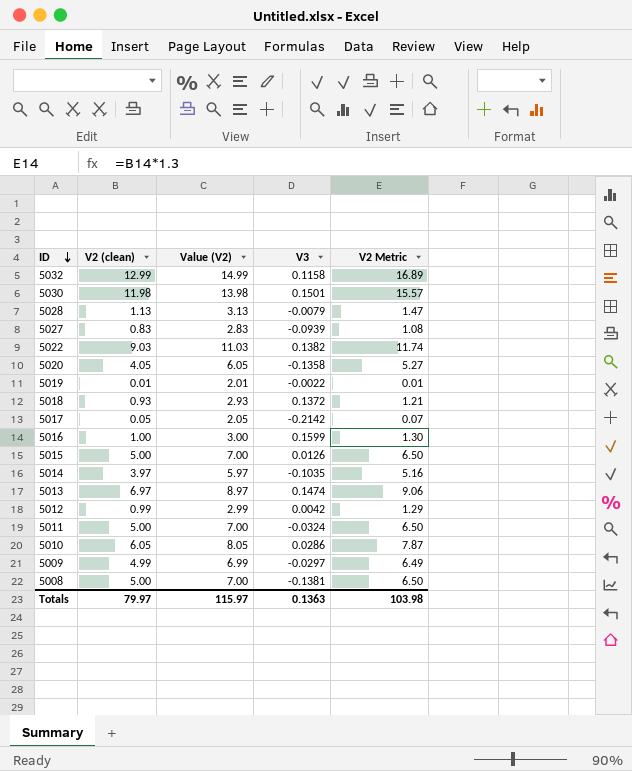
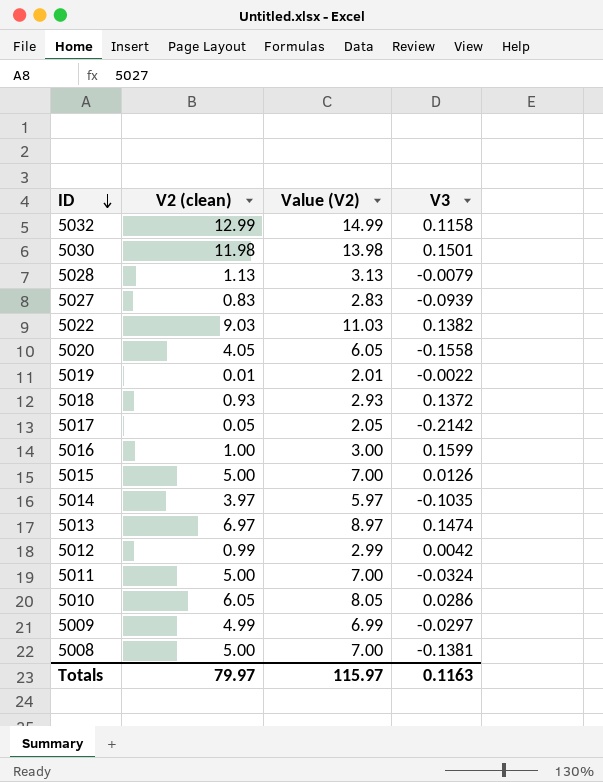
column V2 Metric | formula: [V2 (clean)] * 1.3 -> none
5020 | V3: -0.1358 -> -0.1558
Totals | V3: 0.1363 -> 0.1163

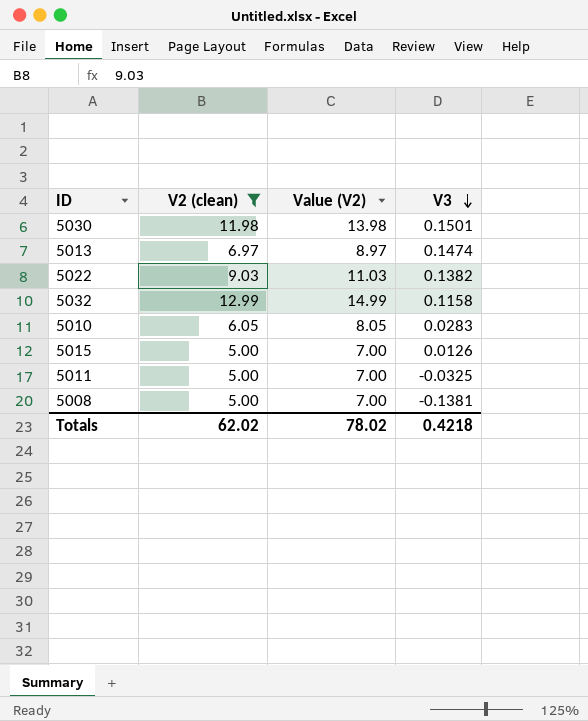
filter: none -> V2 (clean) >= 5.00
row order: ID descending -> V3 descending
5010 | V3: 0.0286 -> 0.0283
5011 | V3: -0.0324 -> -0.0325
Totals | V2 (clean): 79.97 -> 62.02
Totals | Value (V2): 115.97 -> 78.02
Totals | V3: 0.1163 -> 0.4218

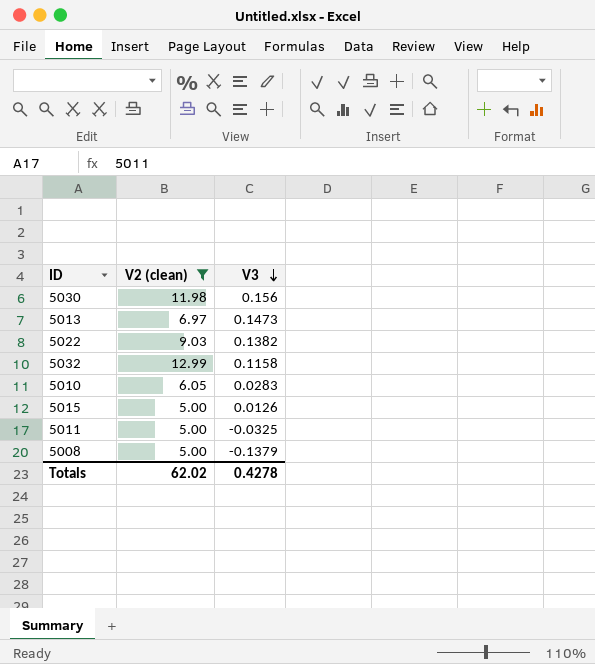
column Value (V2) | formula: [V2 (clean)] + 2 -> none
5030 | V3: 0.1501 -> 0.156
5013 | V3: 0.1474 -> 0.1473
5008 | V3: -0.1381 -> -0.1379
Totals | V3: 0.4218 -> 0.4278

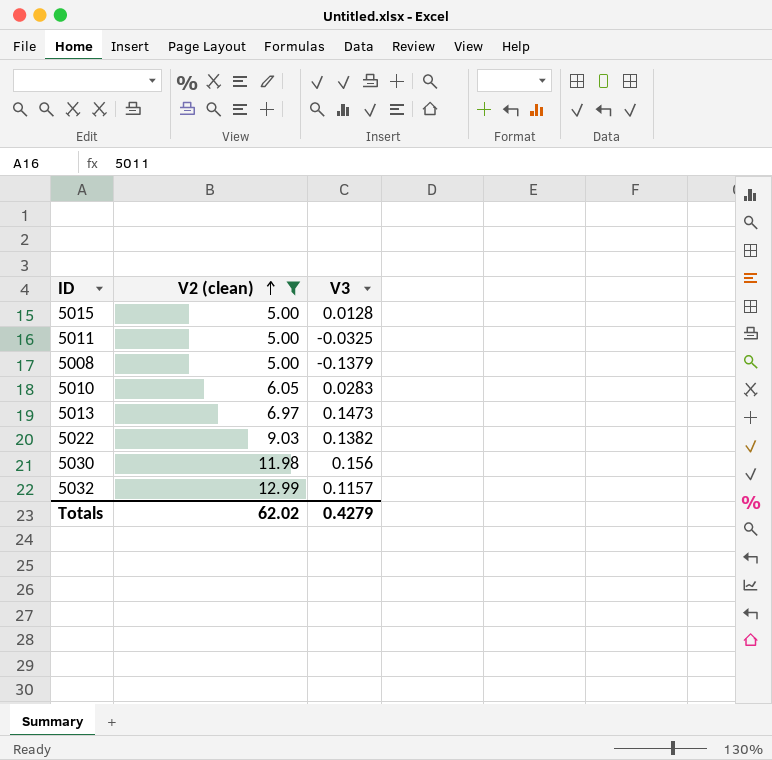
row order: V3 descending -> V2 (clean) ascending
5015 | V3: 0.0126 -> 0.0128
5032 | V3: 0.1158 -> 0.1157
Totals | V3: 0.4278 -> 0.4279

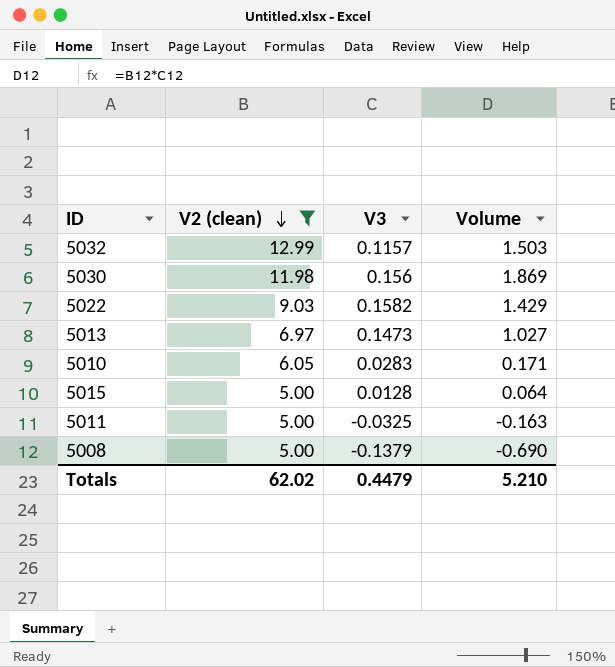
row order: V2 (clean) ascending -> V2 (clean) descending
column Volume | formula: none -> [V2 (clean)] * [V3]
5022 | V3: 0.1382 -> 0.1582
Totals | V3: 0.4279 -> 0.4479

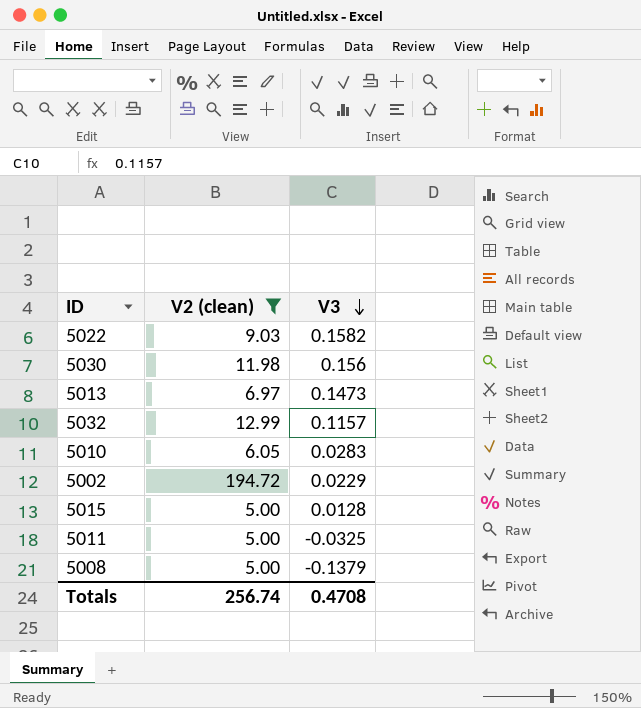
row order: V2 (clean) descending -> V3 descending
column Volume | formula: [V2 (clean)] * [V3] -> none
row 5002: none -> 194.72 | 0.0229
Totals | V2 (clean): 62.02 -> 256.74
Totals | V3: 0.4479 -> 0.4708

